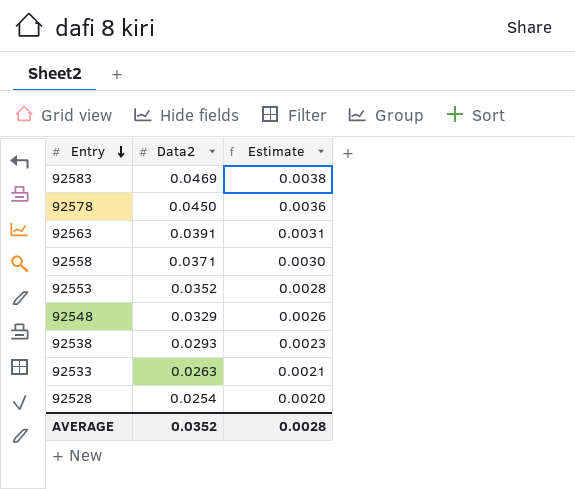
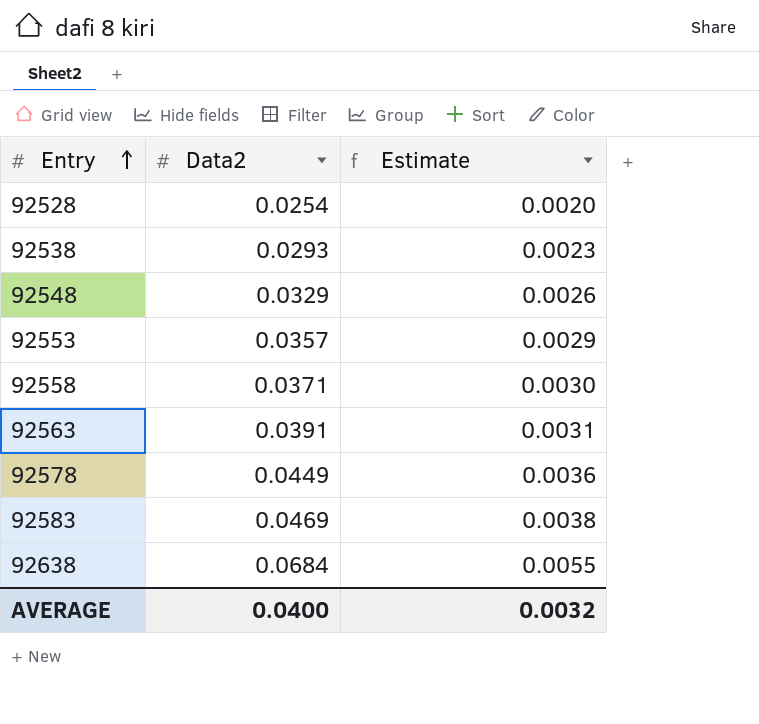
row order: Entry descending -> Entry ascending
row 92533: 0.0263 | 0.0021 -> none
92553 | Data2: 0.0352 -> 0.0357
92553 | Estimate: 0.0028 -> 0.0029
92578 | Data2: 0.0450 -> 0.0449
row 92638: none -> 0.0684 | 0.0055
AVERAGE | Data2: 0.0352 -> 0.0400
AVERAGE | Estimate: 0.0028 -> 0.0032

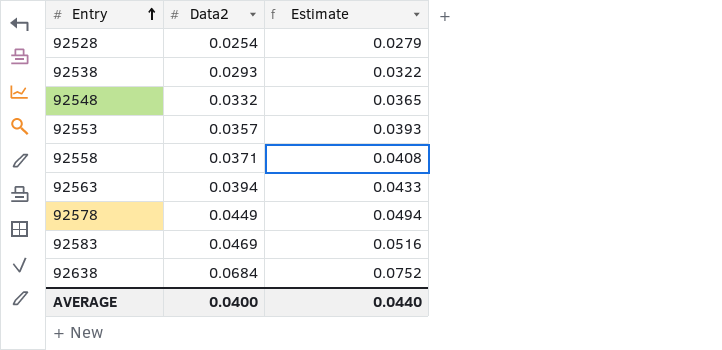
column Estimate | formula: [Data2] * 0.08 -> [Data2] * 1.1
92548 | Data2: 0.0329 -> 0.0332
92563 | Data2: 0.0391 -> 0.0394
AVERAGE | Estimate: 0.0032 -> 0.0440

